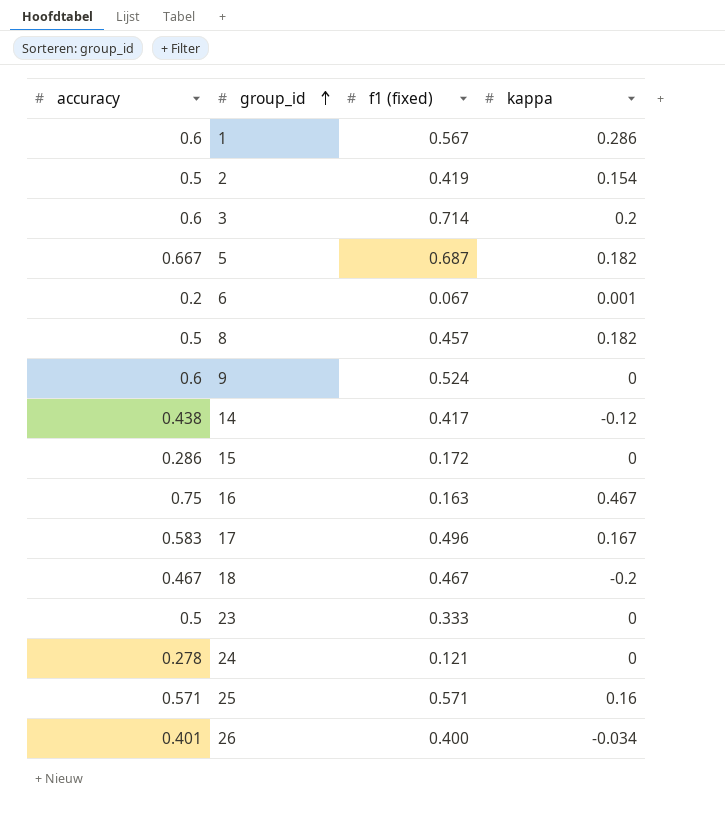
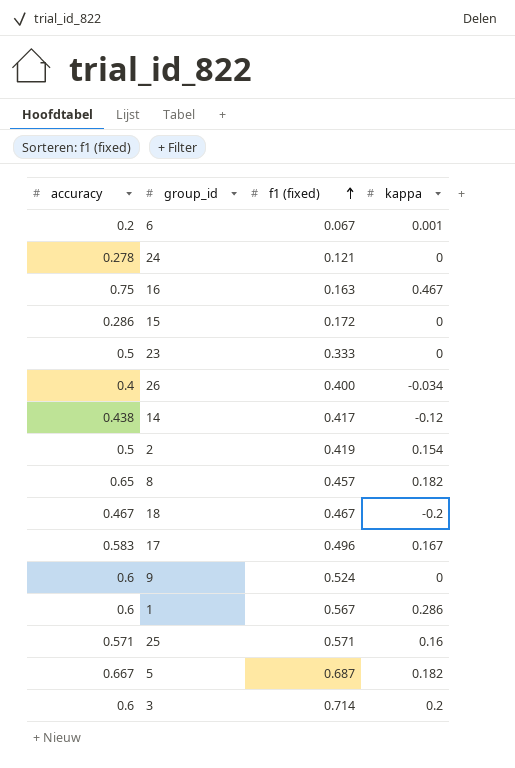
row order: group_id ascending -> f1 (fixed) ascending
26 | accuracy: 0.401 -> 0.4
8 | accuracy: 0.5 -> 0.65

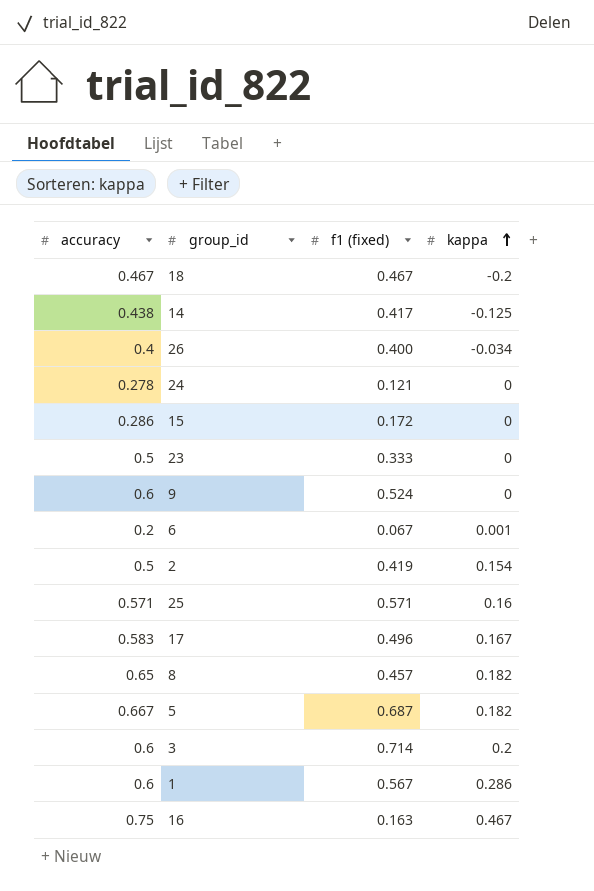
row order: f1 (fixed) ascending -> kappa ascending
14 | kappa: -0.12 -> -0.125

